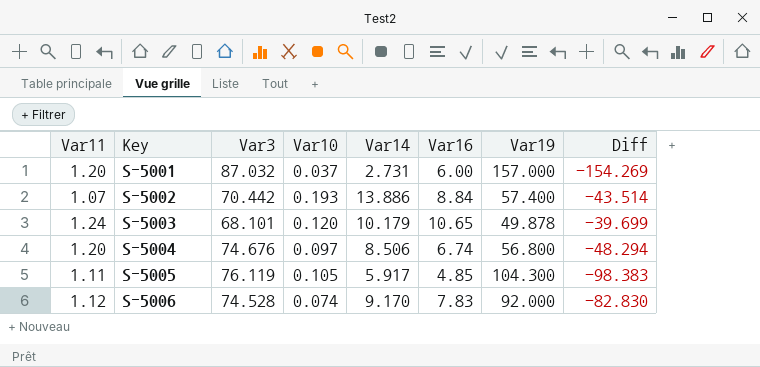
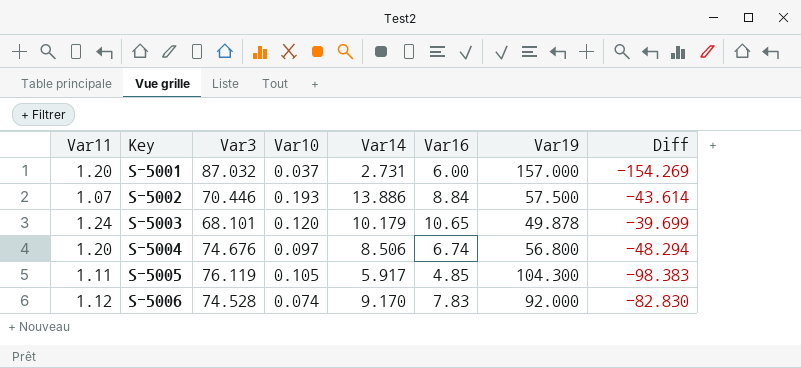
S-5002 | Var3: 70.442 -> 70.446
S-5002 | Var19: 57.400 -> 57.500
S-5002 | Diff: -43.514 -> -43.614

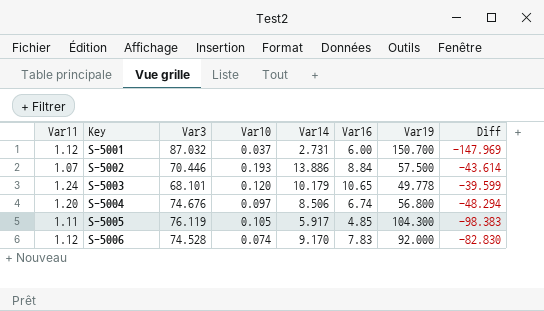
S-5001 | Var11: 1.20 -> 1.12
S-5001 | Var19: 157.000 -> 150.700
S-5001 | Diff: -154.269 -> -147.969
S-5003 | Var19: 49.878 -> 49.778
S-5003 | Diff: -39.699 -> -39.599

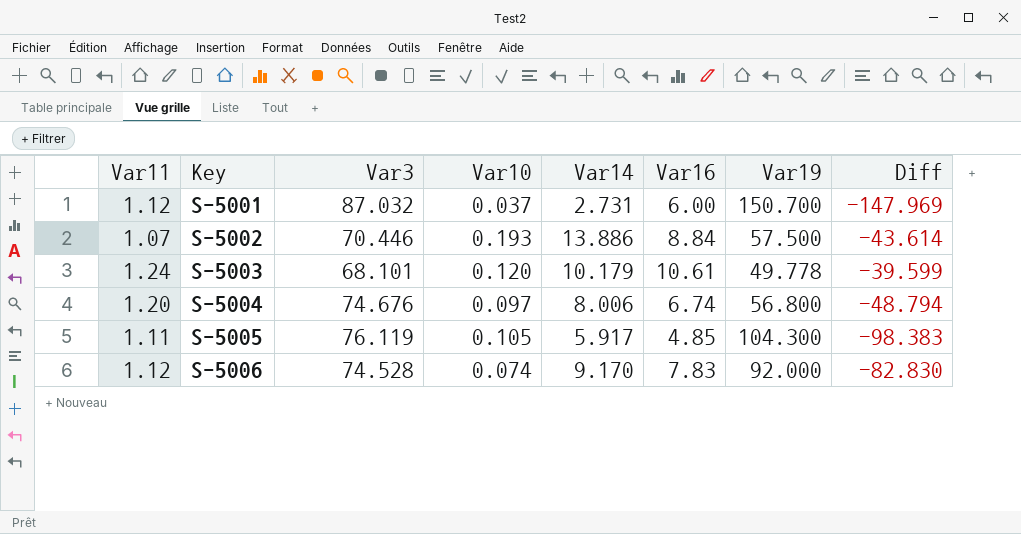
S-5003 | Var16: 10.65 -> 10.61
S-5004 | Var14: 8.506 -> 8.006
S-5004 | Diff: -48.294 -> -48.794

